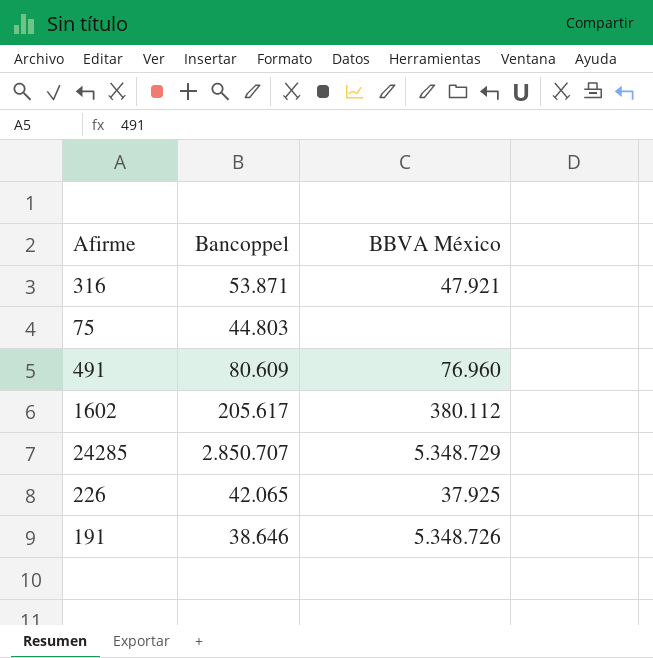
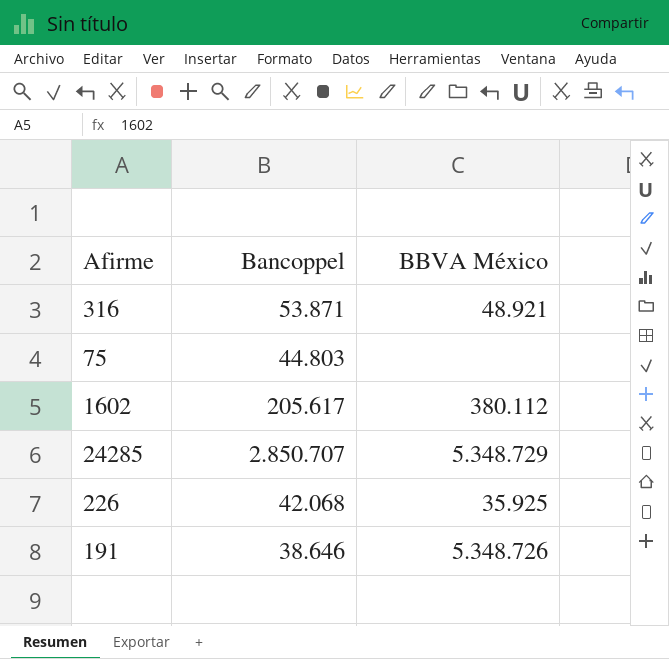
row 491: 80.609 | 76.960 -> none
316 | BBVA México: 47.921 -> 48.921
226 | Bancoppel: 42.065 -> 42.068
226 | BBVA México: 37.925 -> 35.925

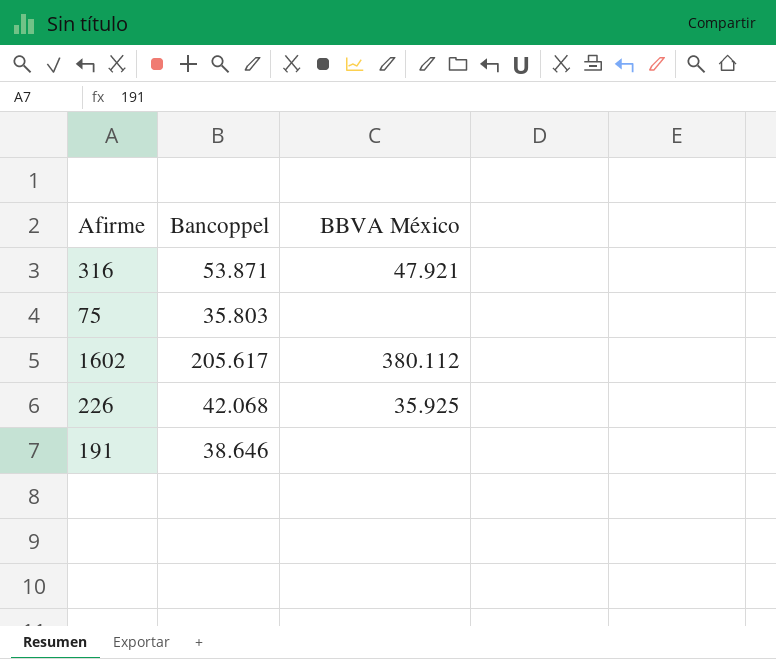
row 24285: 2.850.707 | 5.348.729 -> none
316 | BBVA México: 48.921 -> 47.921
75 | Bancoppel: 44.803 -> 35.803
191 | BBVA México: 5.348.726 -> none

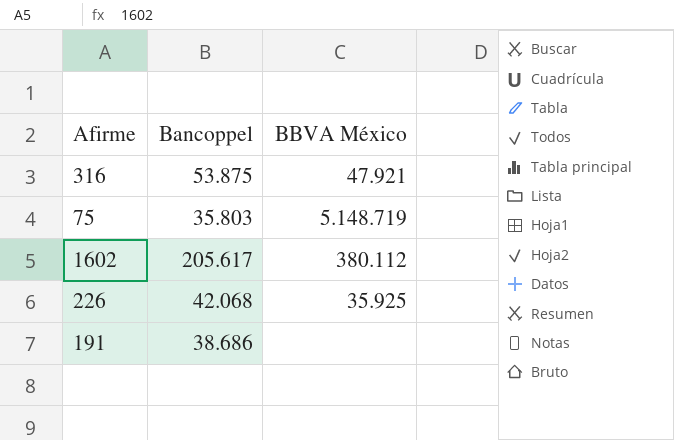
316 | Bancoppel: 53.871 -> 53.875
75 | BBVA México: none -> 5.148.719
191 | Bancoppel: 38.646 -> 38.686

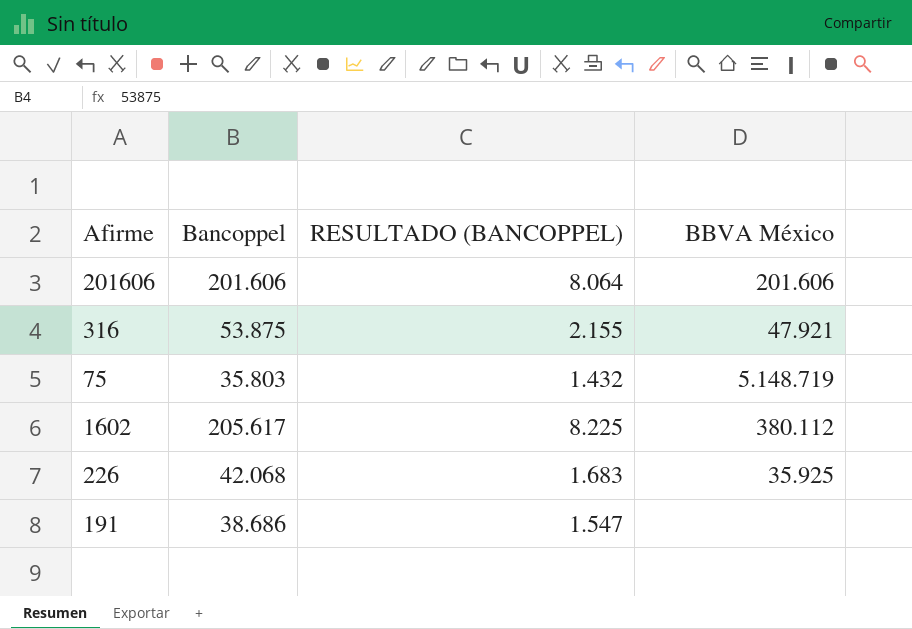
column RESULTADO (BANCOPPEL) | formula: none -> [Bancoppel] * 0,04
row 201606: none -> 201.606 | 8.064 | 201.606

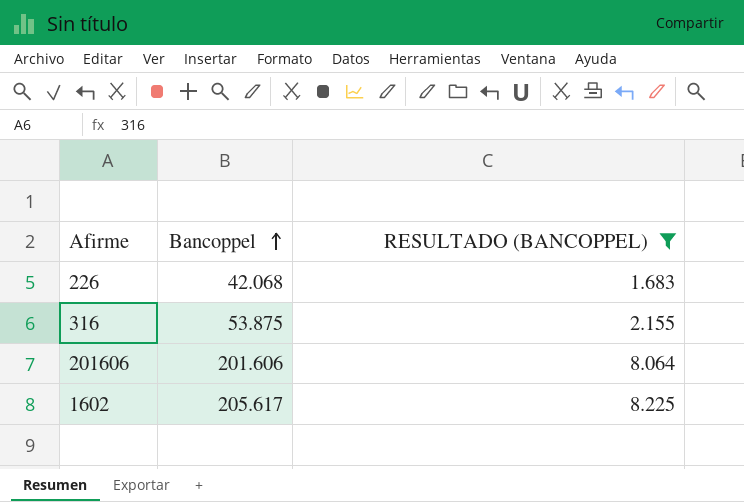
filter: none -> RESULTADO (BANCOPPEL) >= 1.683
row order: none -> Bancoppel ascending
column BBVA México | position: 4 -> none

